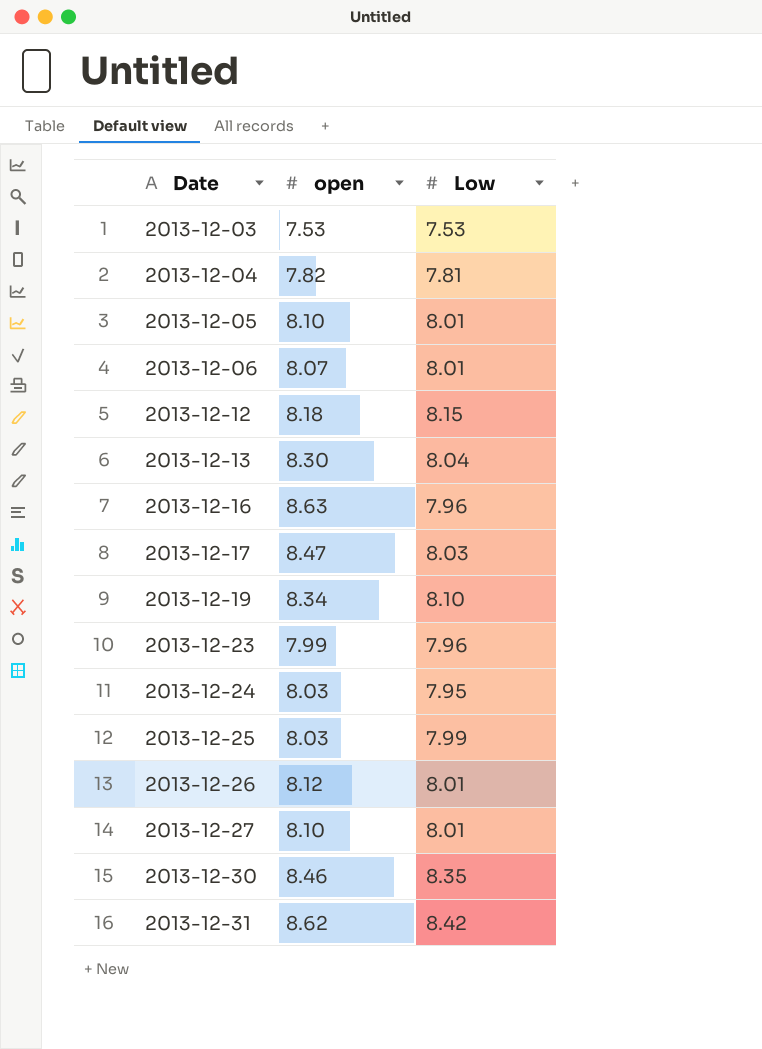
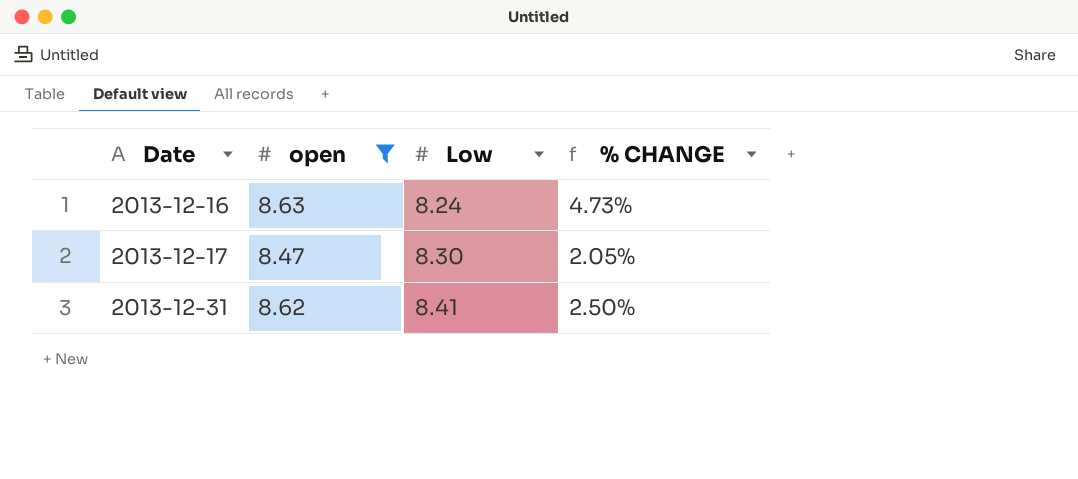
filter: none -> open >= 8.47
column % CHANGE | formula: none -> ([open] - [Low]) / [Low]
2013-12-16 | Low: 7.96 -> 8.24
2013-12-17 | Low: 8.03 -> 8.30
2013-12-31 | Low: 8.42 -> 8.41

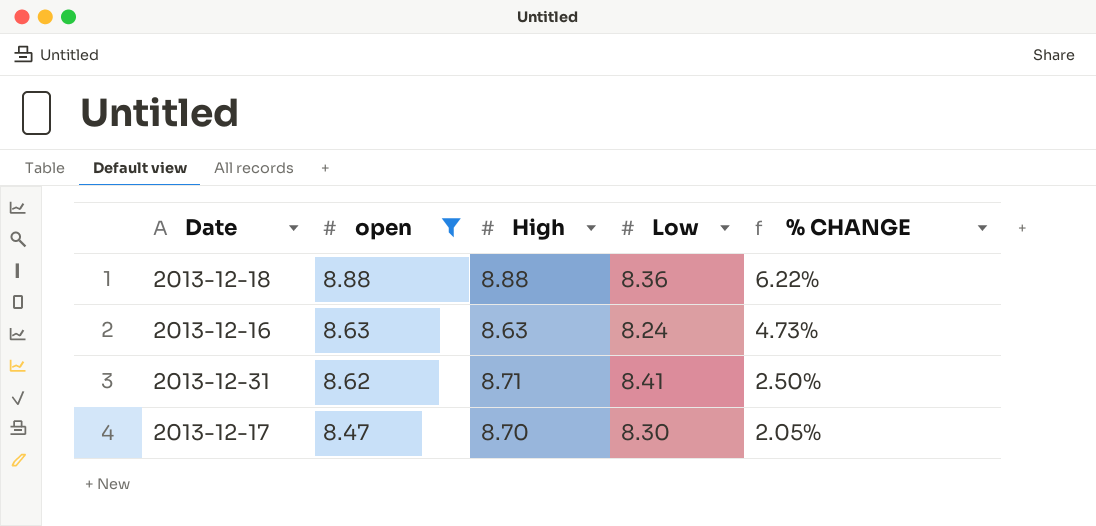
row order: Date ascending -> open descending
column High | position: none -> 3
row 2013-12-18: none -> 8.88 | 8.88 | 8.36 | 6.22%

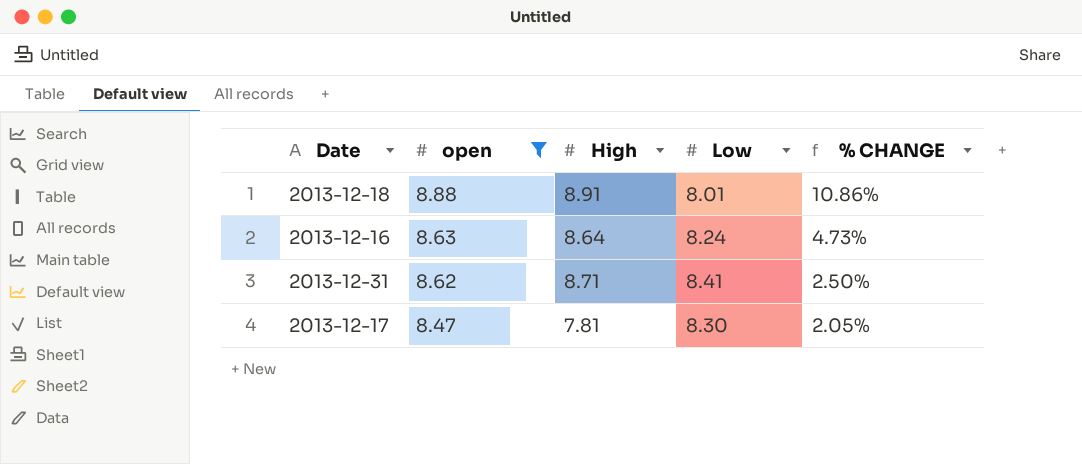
2013-12-18 | High: 8.88 -> 8.91
2013-12-18 | Low: 8.36 -> 8.01
2013-12-18 | % CHANGE: 6.22% -> 10.86%
2013-12-16 | High: 8.63 -> 8.64
2013-12-17 | High: 8.70 -> 7.81

